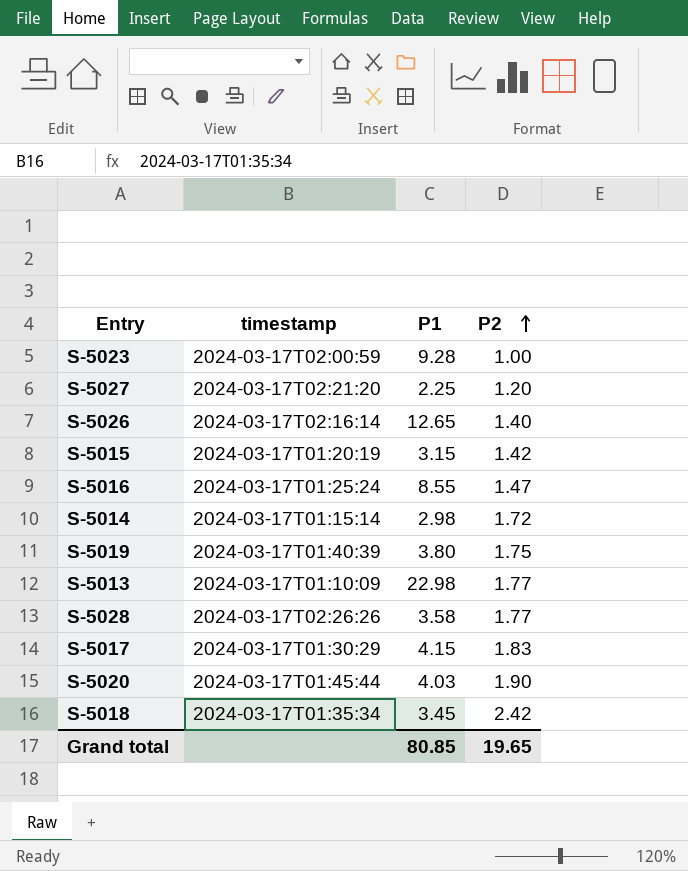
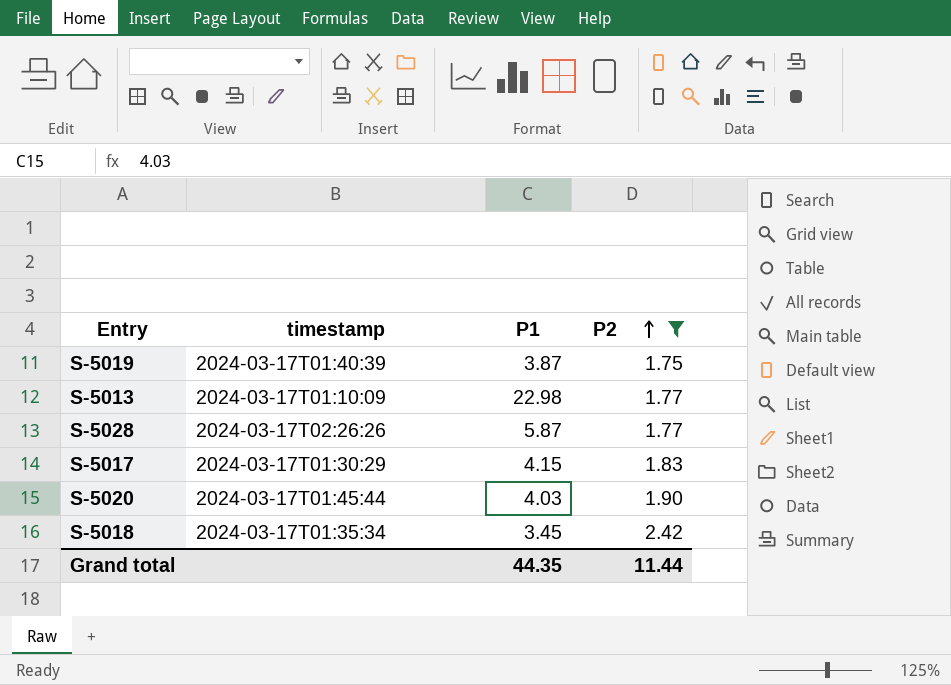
filter: none -> P2 >= 1.75
S-5019 | P1: 3.80 -> 3.87
S-5028 | P1: 3.58 -> 5.87
Grand total | P1: 80.85 -> 44.35
Grand total | P2: 19.65 -> 11.44

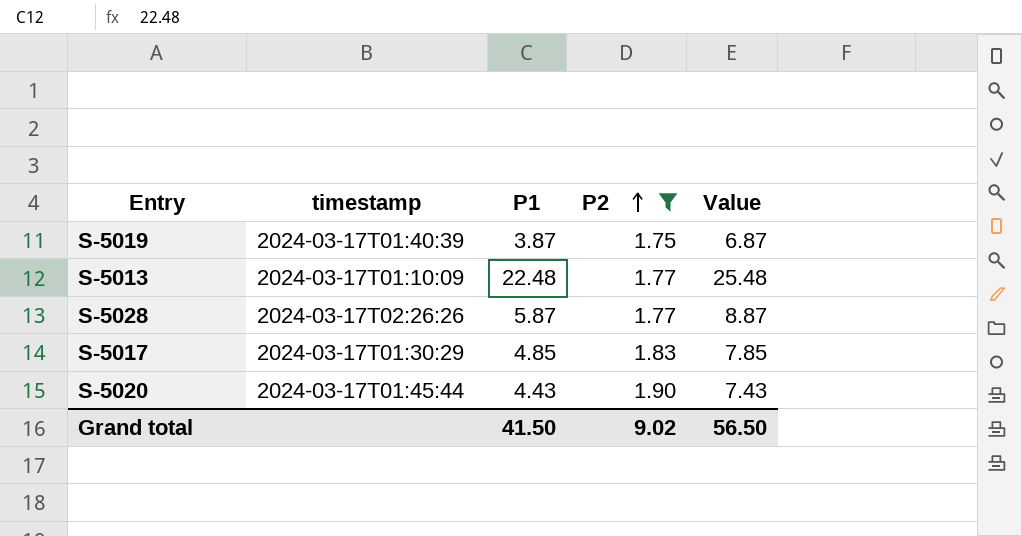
column Value | formula: none -> [P1] + 3
row S-5018: 2024-03-17T01:35:34 | 3.45 | 2.42 -> none
S-5013 | P1: 22.98 -> 22.48
S-5017 | P1: 4.15 -> 4.85
S-5020 | P1: 4.03 -> 4.43
Grand total | P1: 44.35 -> 41.50
Grand total | P2: 11.44 -> 9.02

